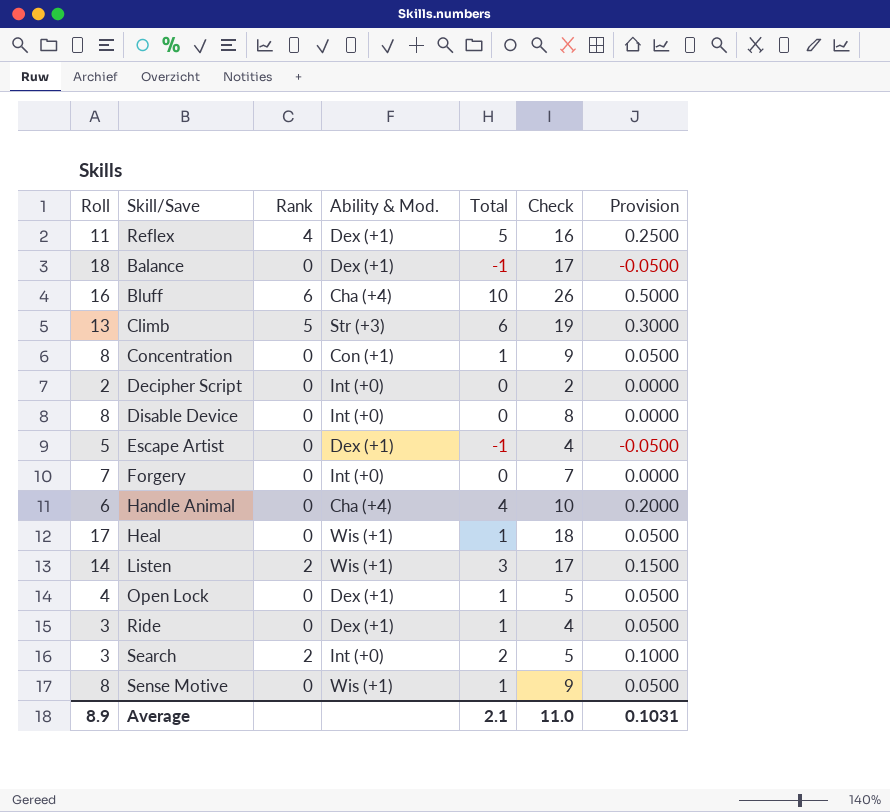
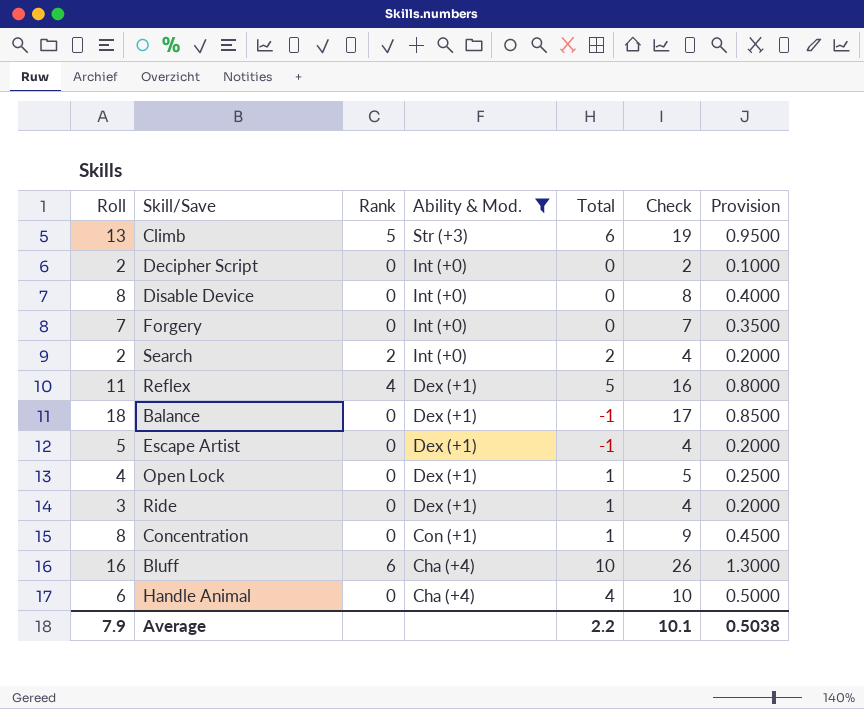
filter: none -> Ability & Mod. != Wis (+1)
row order: none -> Ability & Mod. descending
column Provision | formula: [Total] * 0.05 -> [Check] * 0.05
Search | Roll: 3 -> 2
Search | Check: 5 -> 4
Average | Roll: 8.9 -> 7.9
Average | Total: 2.1 -> 2.2
Average | Check: 11.0 -> 10.1
Average | Provision: 0.1031 -> 0.5038

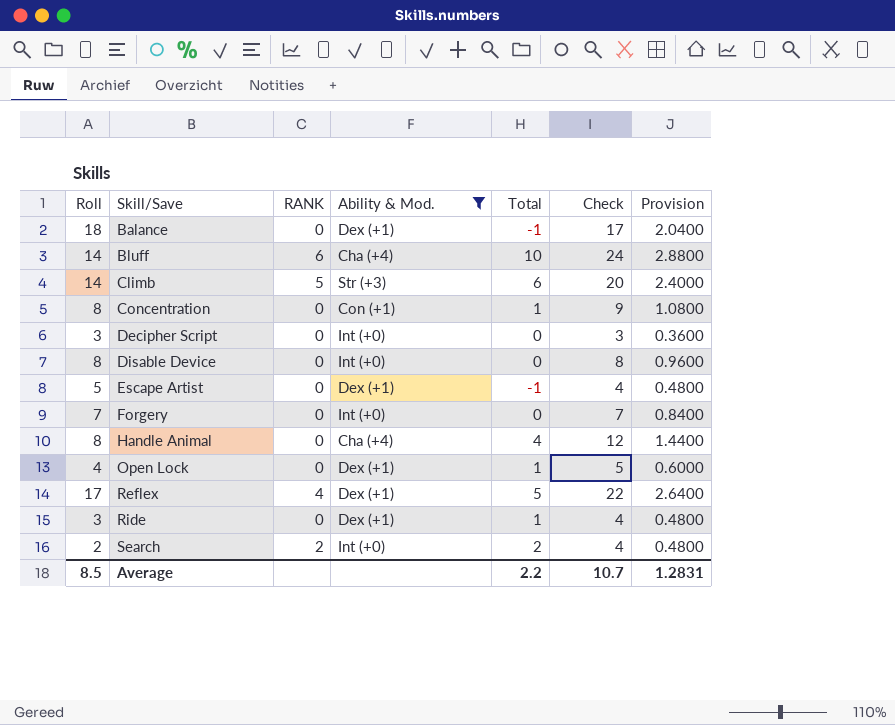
row order: Ability & Mod. descending -> Skill/Save ascending
column name: Rank -> RANK
column Provision | formula: [Check] * 0.05 -> [Check] * 0.12
Bluff | Roll: 16 -> 14
Bluff | Check: 26 -> 24
Climb | Roll: 13 -> 14
Climb | Check: 19 -> 20
Decipher Script | Roll: 2 -> 3
Decipher Script | Check: 2 -> 3
Handle Animal | Roll: 6 -> 8
Handle Animal | Check: 10 -> 12
Reflex | Roll: 11 -> 17
Reflex | Check: 16 -> 22
Average | Roll: 7.9 -> 8.5
Average | Check: 10.1 -> 10.7
Average | Provision: 0.5038 -> 1.2831

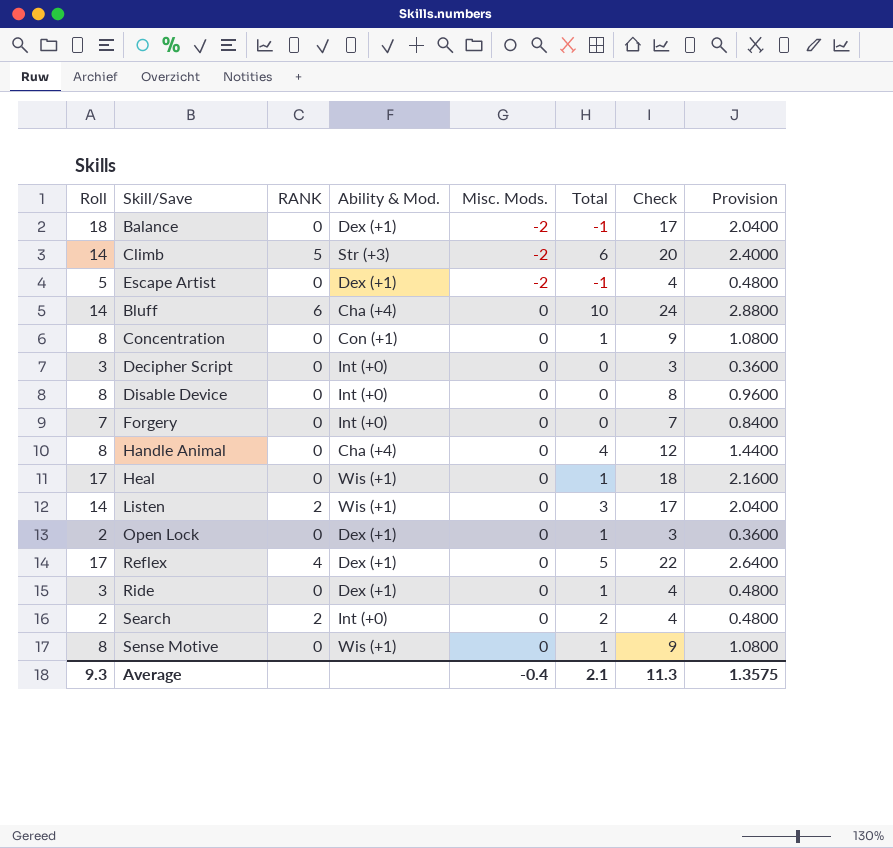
filter: Ability & Mod. != Wis (+1) -> none
row order: Skill/Save ascending -> Misc. Mods. ascending
column Misc. Mods. | position: none -> 5
Open Lock | Roll: 4 -> 2
Open Lock | Check: 5 -> 3
Open Lock | Provision: 0.6000 -> 0.3600
Average | Roll: 8.5 -> 9.3
Average | Total: 2.2 -> 2.1
Average | Check: 10.7 -> 11.3
Average | Provision: 1.2831 -> 1.3575

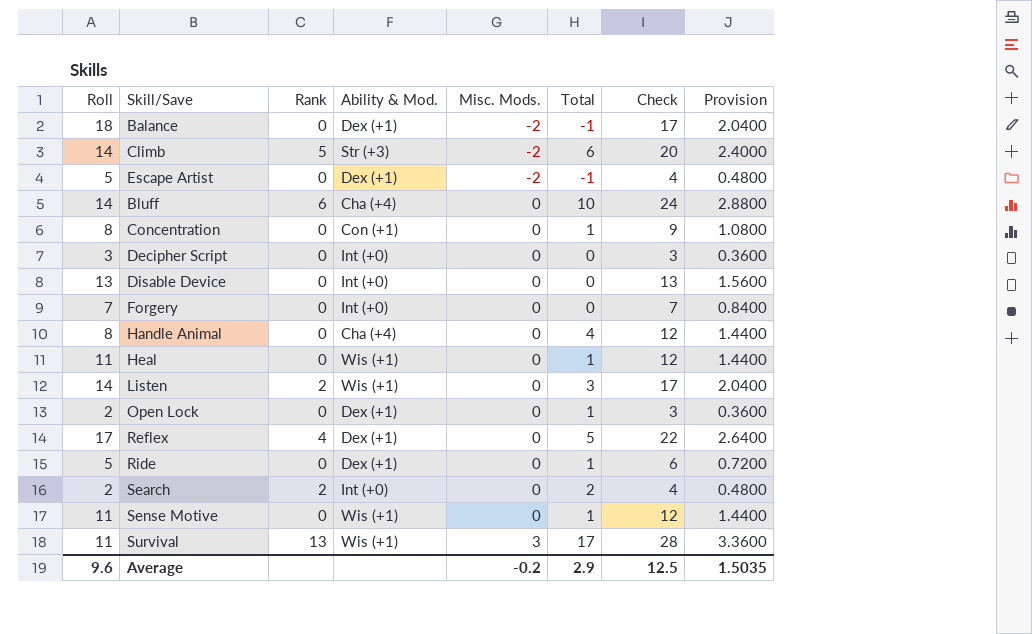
column name: RANK -> Rank
Disable Device | Roll: 8 -> 13
Disable Device | Check: 8 -> 13
Disable Device | Provision: 0.9600 -> 1.5600
Heal | Roll: 17 -> 11
Heal | Check: 18 -> 12
Heal | Provision: 2.1600 -> 1.4400
Ride | Roll: 3 -> 5
Ride | Check: 4 -> 6
Ride | Provision: 0.4800 -> 0.7200
Sense Motive | Roll: 8 -> 11
Sense Motive | Check: 9 -> 12
Sense Motive | Provision: 1.0800 -> 1.4400
row Survival: none -> 11 | 13 | Wis (+1) | 3 | 17 | 28 | 3.3600
Average | Roll: 9.3 -> 9.6
Average | Misc. Mods.: -0.4 -> -0.2
Average | Total: 2.1 -> 2.9
Average | Check: 11.3 -> 12.5
Average | Provision: 1.3575 -> 1.5035

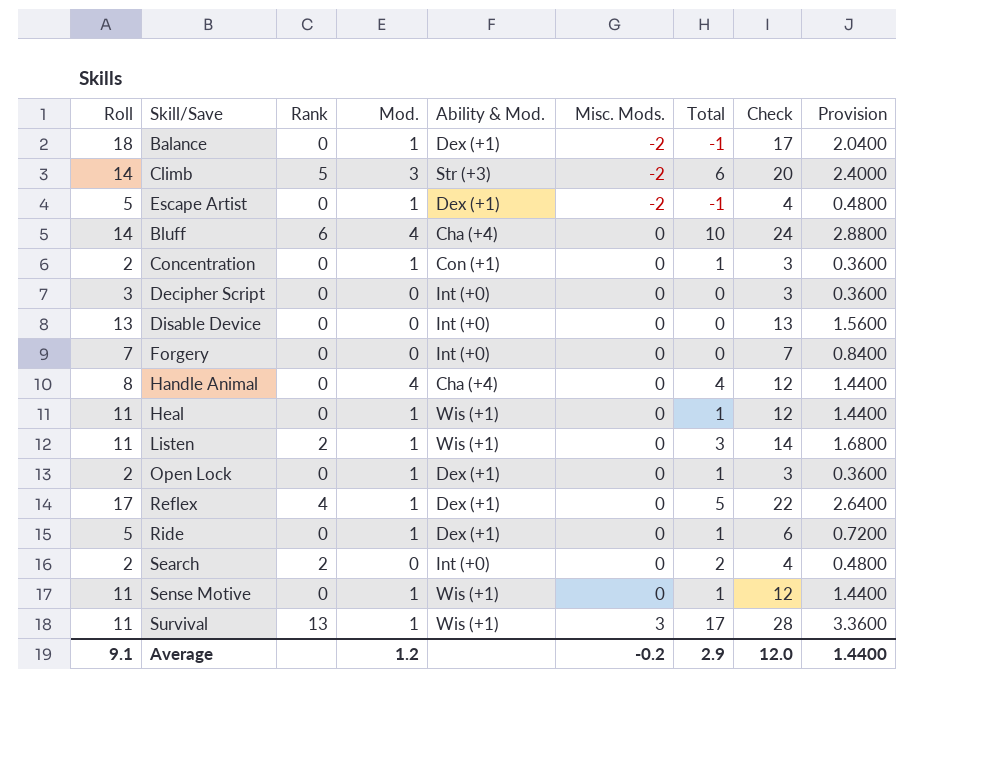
column Mod. | position: none -> 4
Concentration | Roll: 8 -> 2
Concentration | Check: 9 -> 3
Concentration | Provision: 1.0800 -> 0.3600
Listen | Roll: 14 -> 11
Listen | Check: 17 -> 14
Listen | Provision: 2.0400 -> 1.6800
Average | Roll: 9.6 -> 9.1
Average | Check: 12.5 -> 12.0
Average | Provision: 1.5035 -> 1.4400

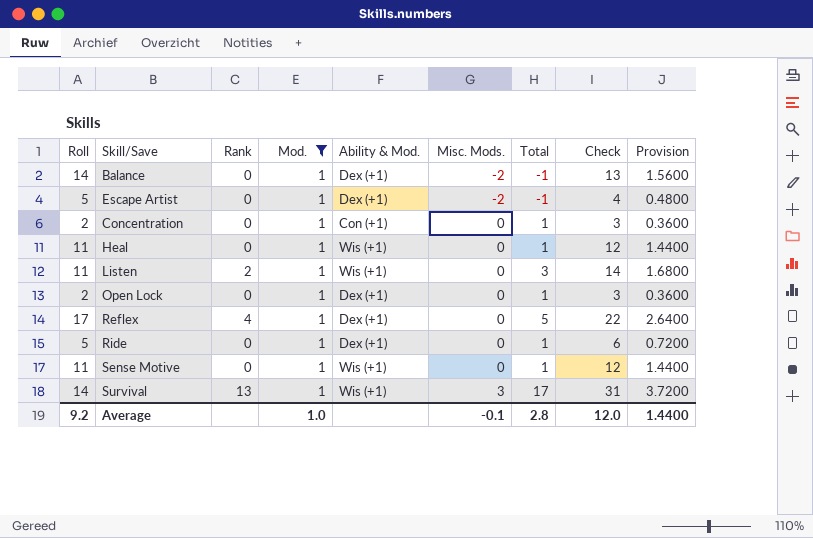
filter: none -> Mod. = 1
Balance | Roll: 18 -> 14
Balance | Check: 17 -> 13
Balance | Provision: 2.0400 -> 1.5600
Survival | Roll: 11 -> 14
Survival | Check: 28 -> 31
Survival | Provision: 3.3600 -> 3.7200
Average | Roll: 9.1 -> 9.2
Average | Mod.: 1.2 -> 1.0
Average | Misc. Mods.: -0.2 -> -0.1
Average | Total: 2.9 -> 2.8

